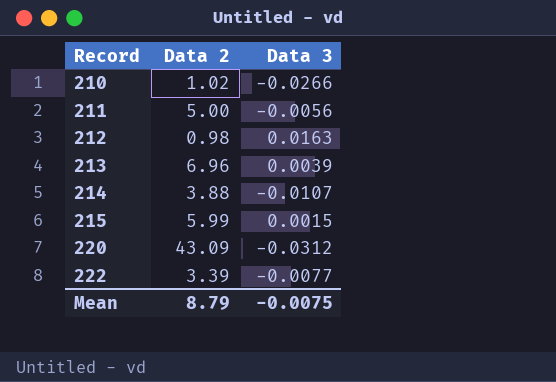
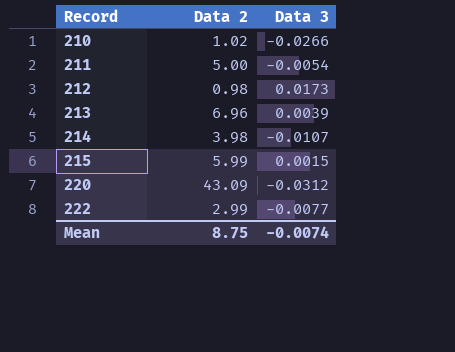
211 | Data 3: -0.0056 -> -0.0054
212 | Data 3: 0.0163 -> 0.0173
214 | Data 2: 3.88 -> 3.98
222 | Data 2: 3.39 -> 2.99
Mean | Data 2: 8.79 -> 8.75
Mean | Data 3: -0.0075 -> -0.0074

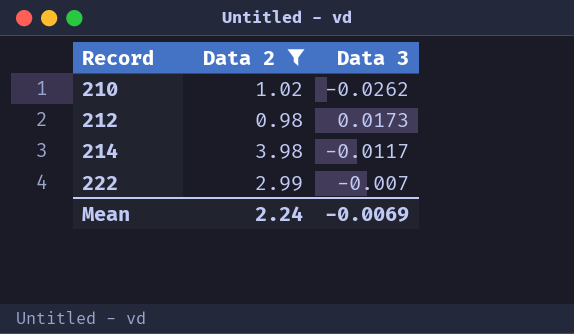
filter: none -> Data 2 <= 3.98
210 | Data 3: -0.0266 -> -0.0262
214 | Data 3: -0.0107 -> -0.0117
222 | Data 3: -0.0077 -> -0.007
Mean | Data 2: 8.75 -> 2.24
Mean | Data 3: -0.0074 -> -0.0069

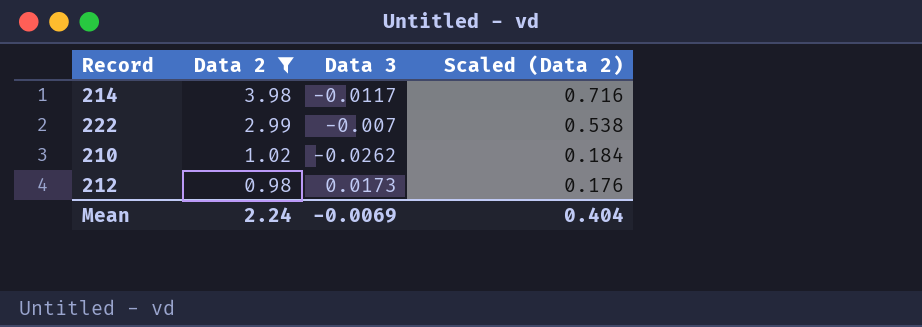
row order: Record ascending -> Data 2 descending
column Scaled (Data 2) | formula: none -> [Data 2] * 0.18

